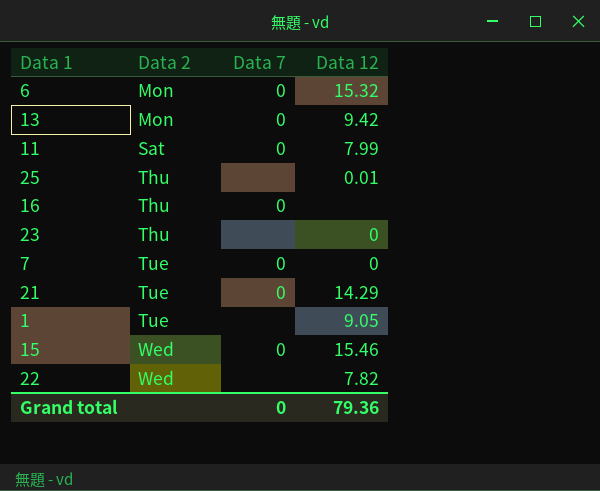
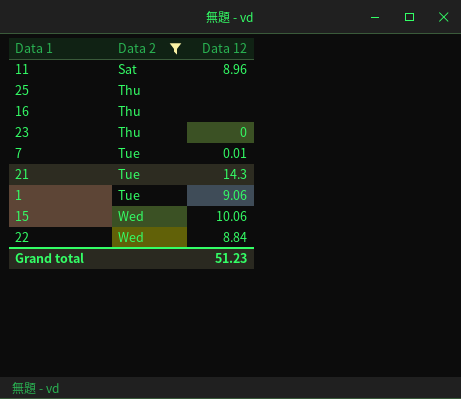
filter: none -> Data 2 != Mon
column Data 7 | position: 3 -> none
11 | Data 12: 7.99 -> 8.96
25 | Data 12: 0.01 -> none
7 | Data 12: 0 -> 0.01
21 | Data 12: 14.29 -> 14.3
1 | Data 12: 9.05 -> 9.06
15 | Data 12: 15.46 -> 10.06
22 | Data 12: 7.82 -> 8.84
Grand total | Data 12: 79.36 -> 51.23

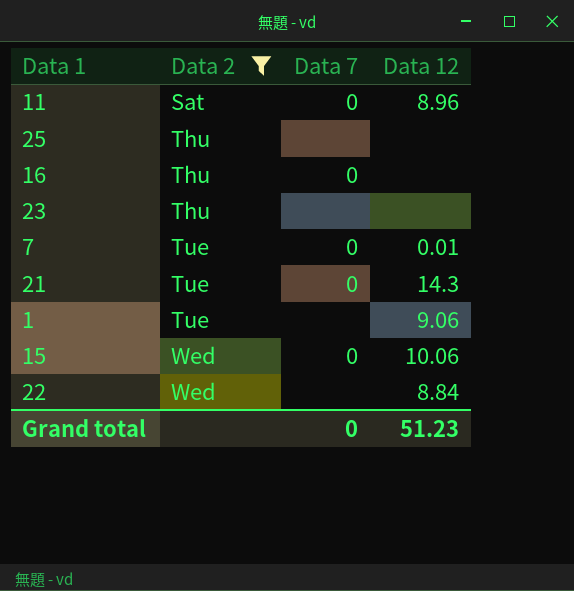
column Data 7 | position: none -> 3
23 | Data 12: 0 -> none

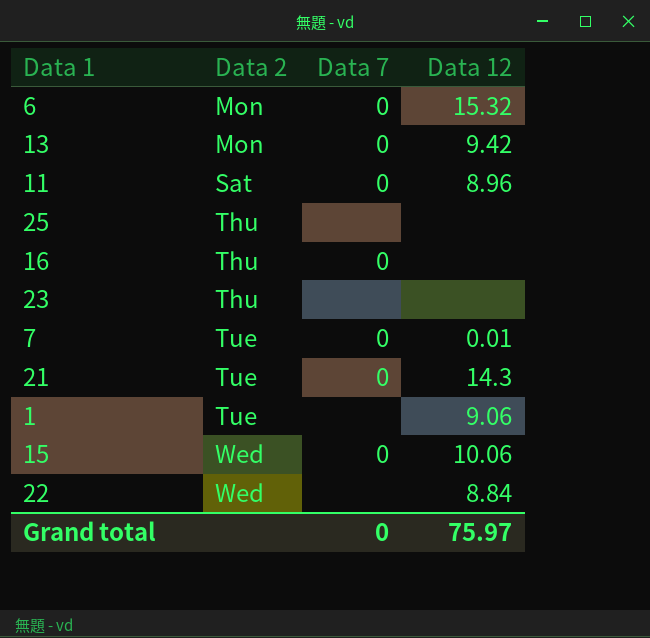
filter: Data 2 != Mon -> none
Grand total | Data 12: 51.23 -> 75.97

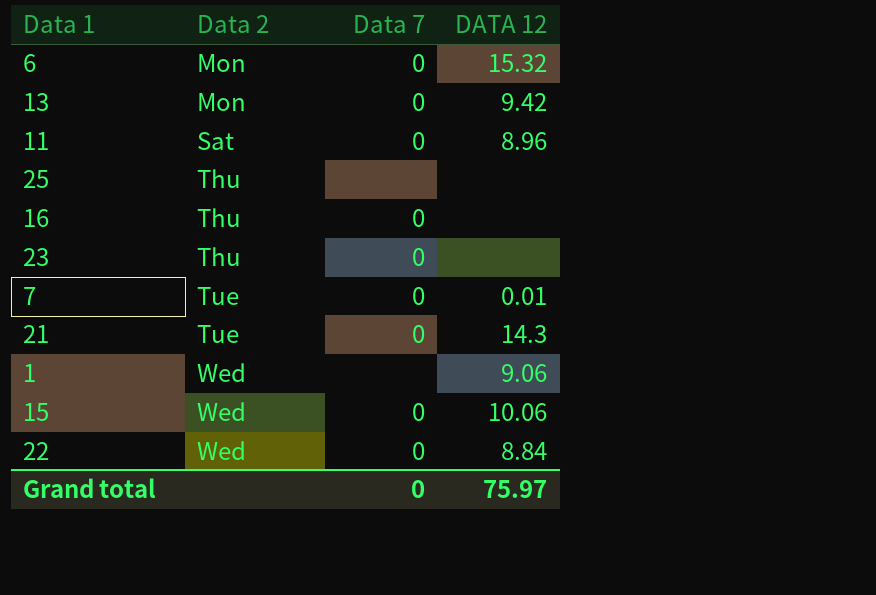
column name: Data 12 -> DATA 12
23 | Data 7: none -> 0
1 | Data 2: Tue -> Wed
22 | Data 7: none -> 0

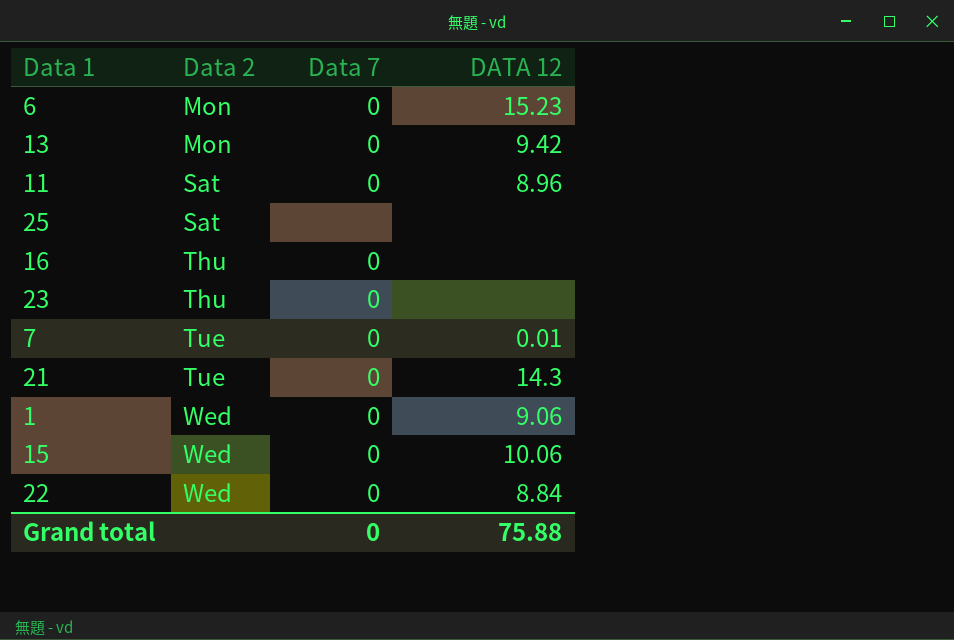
6 | DATA 12: 15.32 -> 15.23
25 | Data 2: Thu -> Sat
1 | Data 7: none -> 0
Grand total | DATA 12: 75.97 -> 75.88

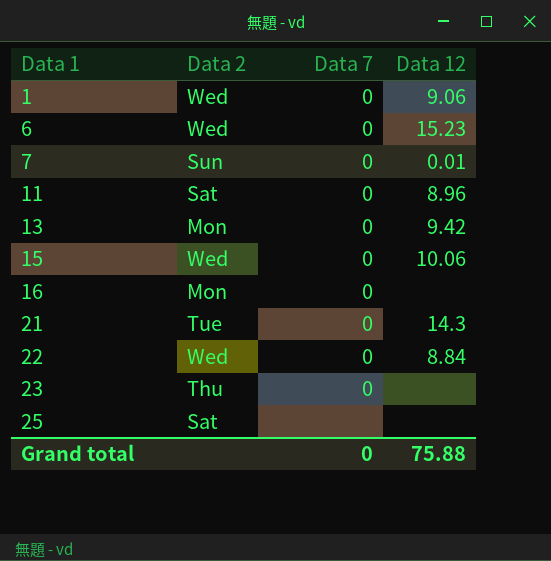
row order: Data 2 ascending -> Data 1 ascending
column name: DATA 12 -> Data 12
6 | Data 2: Mon -> Wed
7 | Data 2: Tue -> Sun
16 | Data 2: Thu -> Mon

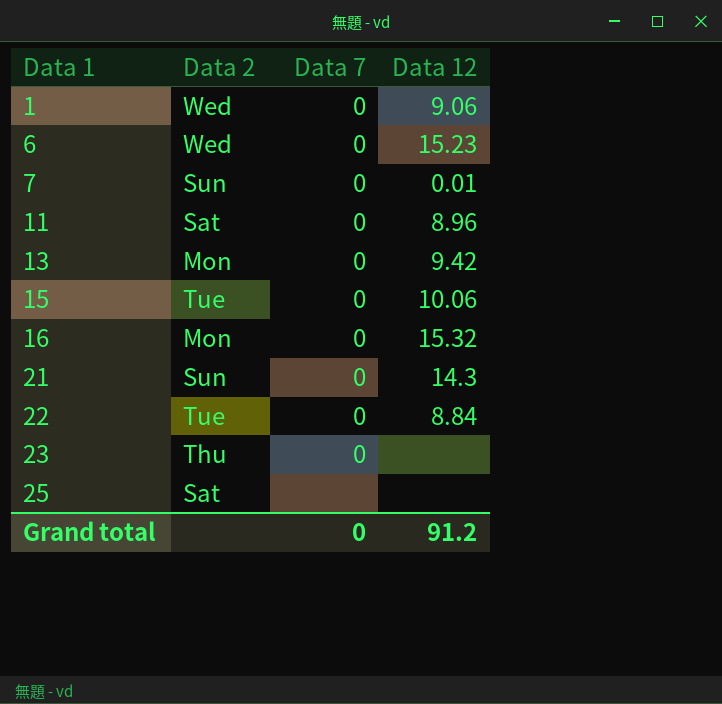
15 | Data 2: Wed -> Tue
16 | Data 12: none -> 15.32
21 | Data 2: Tue -> Sun
22 | Data 2: Wed -> Tue
Grand total | Data 12: 75.88 -> 91.2

